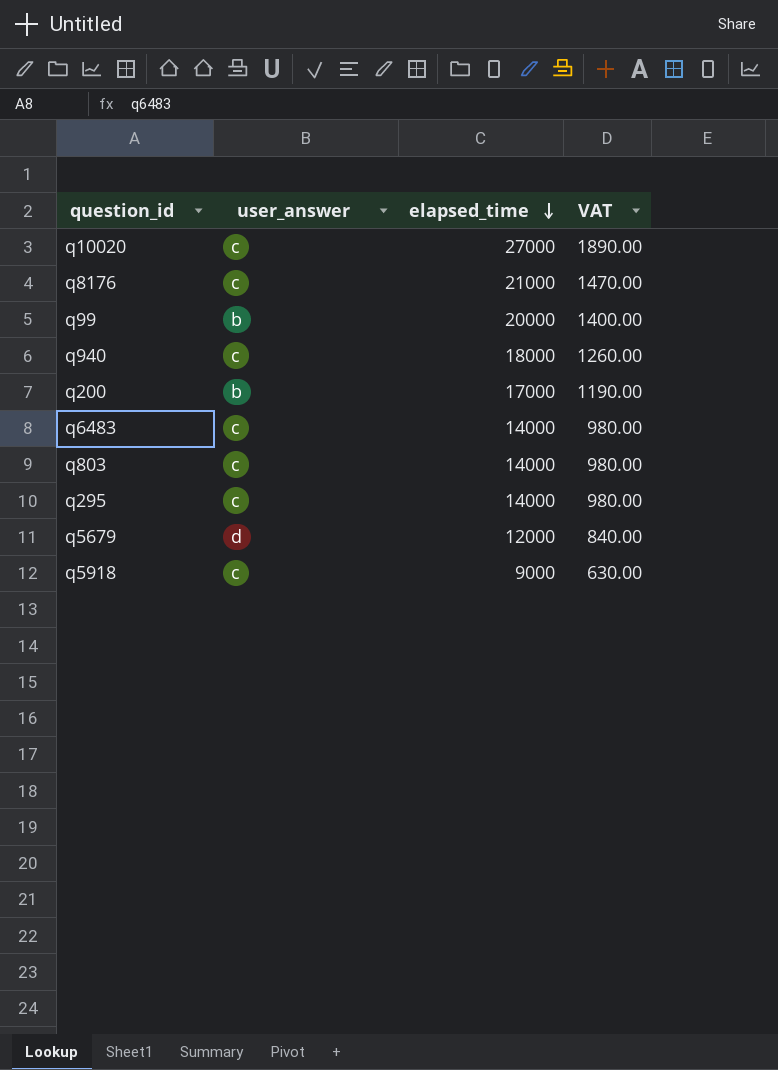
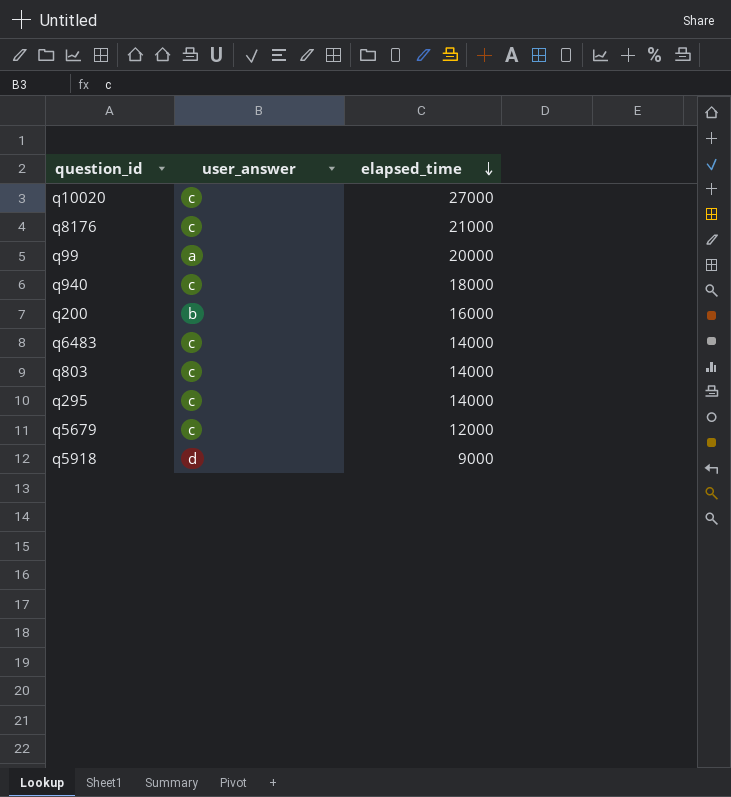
column VAT | formula: [elapsed_time] * 0.07 -> none
q99 | user_answer: b -> a
q200 | elapsed_time: 17000 -> 16000
q5679 | user_answer: d -> c
q5918 | user_answer: c -> d

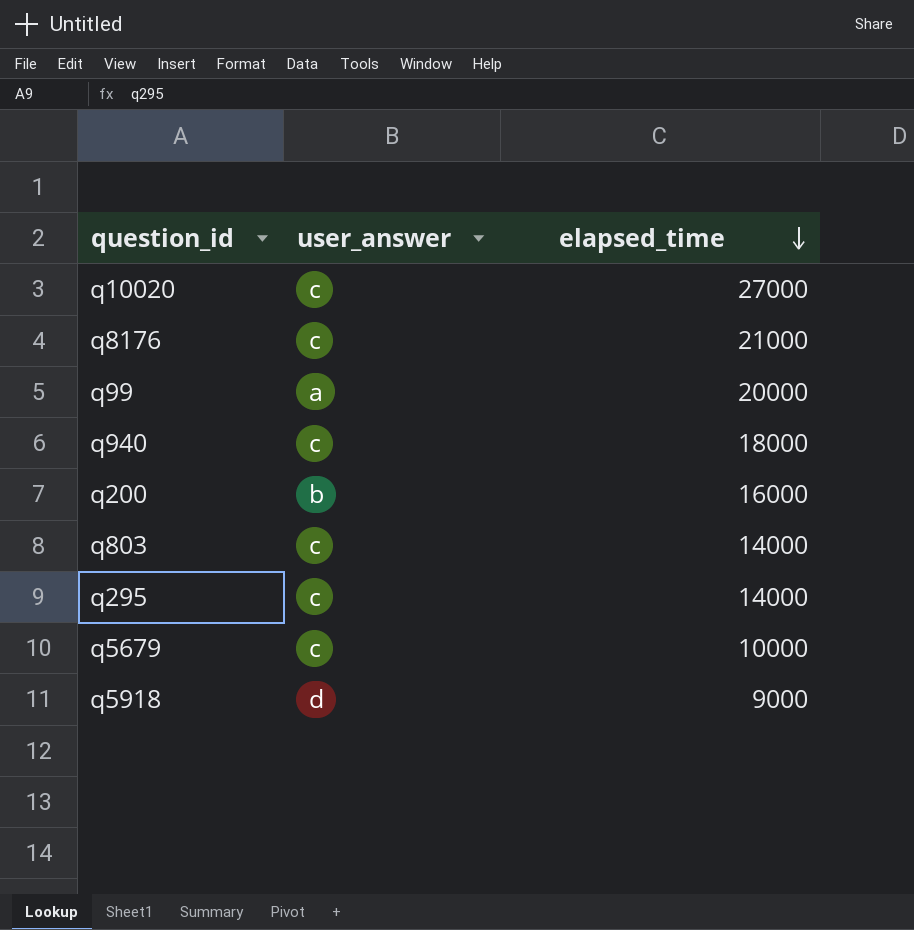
row q6483: c | 14000 -> none
q5679 | elapsed_time: 12000 -> 10000

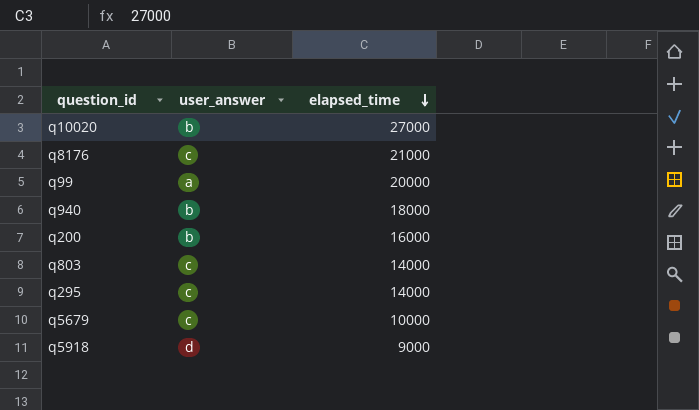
q10020 | user_answer: c -> b
q940 | user_answer: c -> b

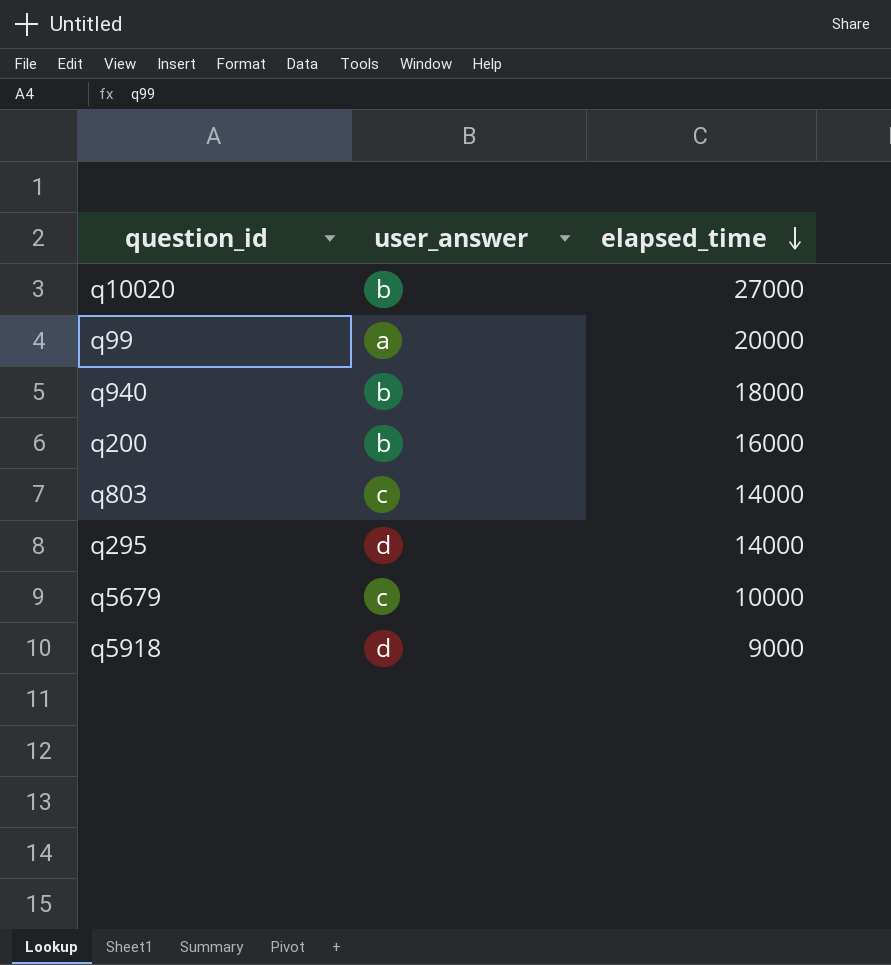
row q8176: c | 21000 -> none
q295 | user_answer: c -> d

